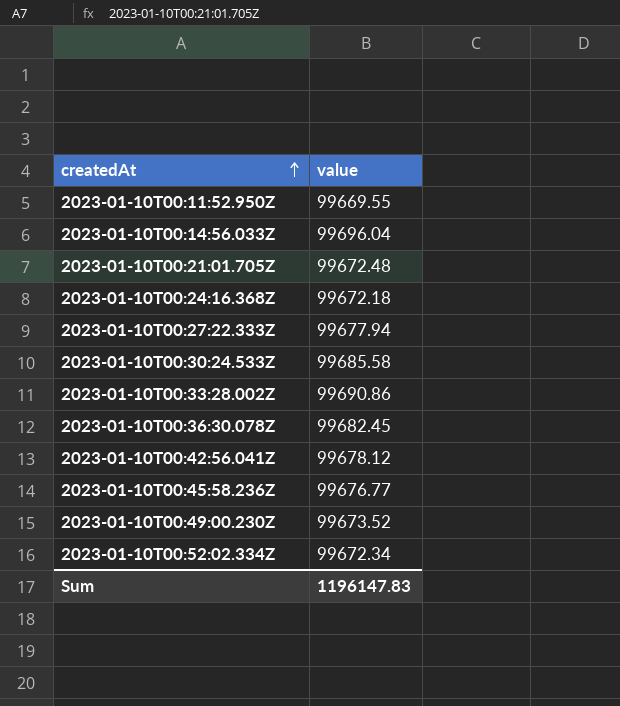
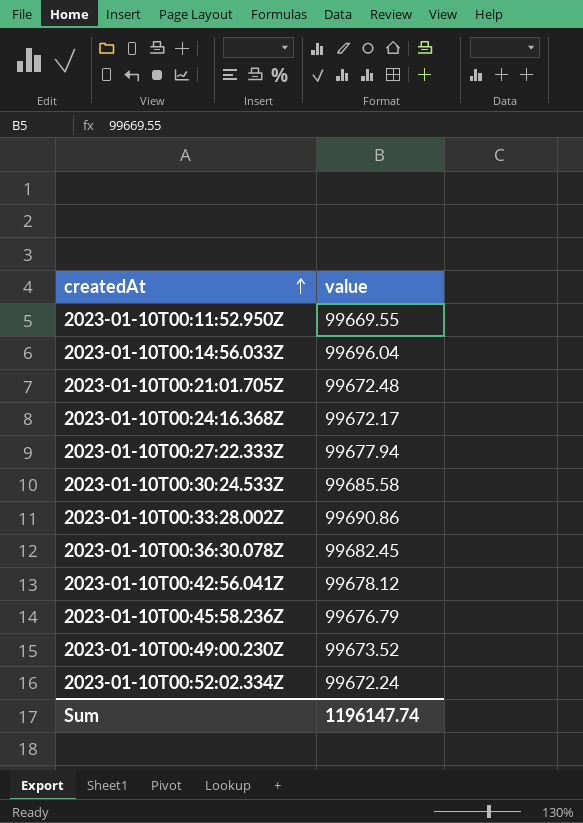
2023-01-10T00:24:16.368Z | value: 99672.18 -> 99672.17
2023-01-10T00:45:58.236Z | value: 99676.77 -> 99676.79
2023-01-10T00:52:02.334Z | value: 99672.34 -> 99672.24
Sum | value: 1196147.83 -> 1196147.74

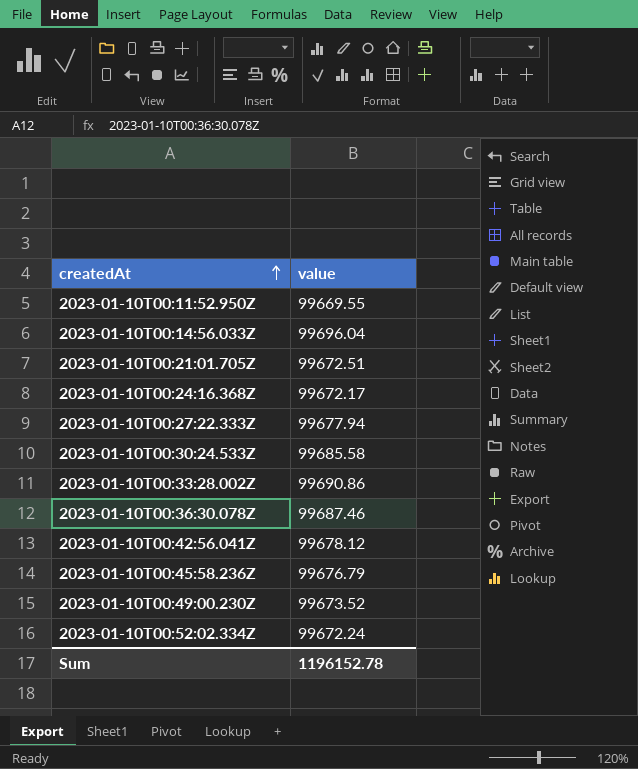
2023-01-10T00:21:01.705Z | value: 99672.48 -> 99672.51
2023-01-10T00:36:30.078Z | value: 99682.45 -> 99687.46
Sum | value: 1196147.74 -> 1196152.78

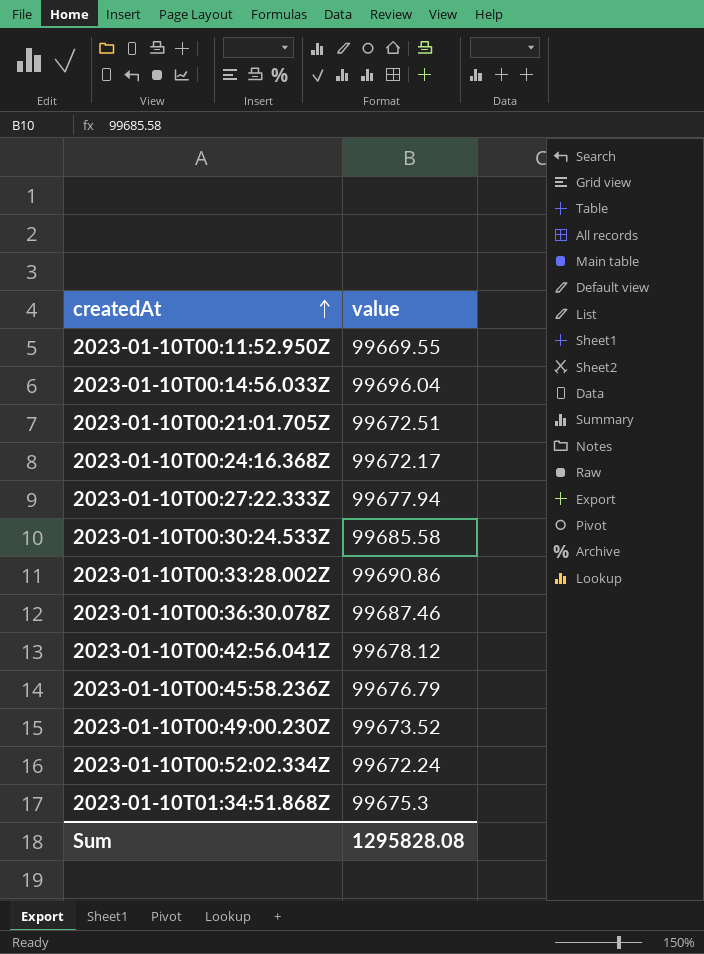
row 2023-01-10T01:34:51.868Z: none -> 99675.3
Sum | value: 1196152.78 -> 1295828.08

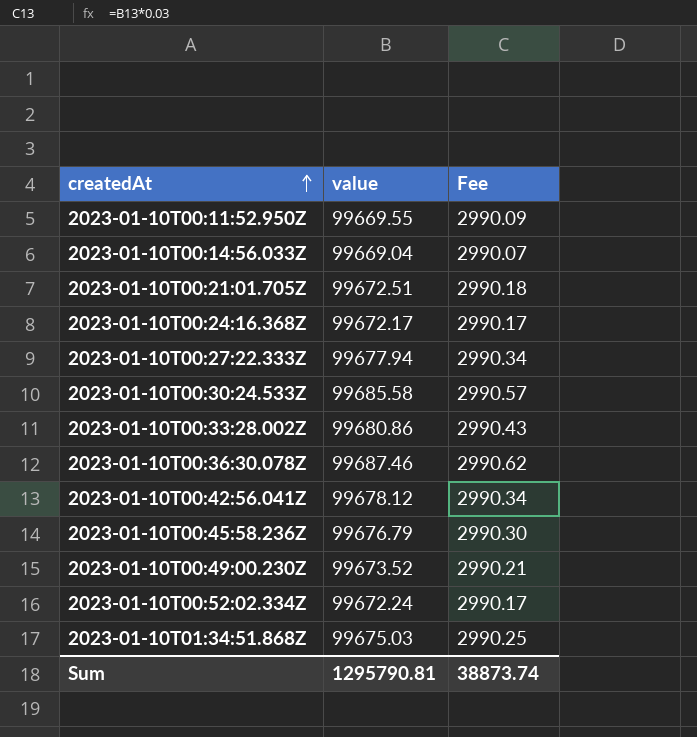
column Fee | formula: none -> [value] * 0.03
2023-01-10T00:14:56.033Z | value: 99696.04 -> 99669.04
2023-01-10T00:33:28.002Z | value: 99690.86 -> 99680.86
2023-01-10T01:34:51.868Z | value: 99675.3 -> 99675.03
Sum | value: 1295828.08 -> 1295790.81

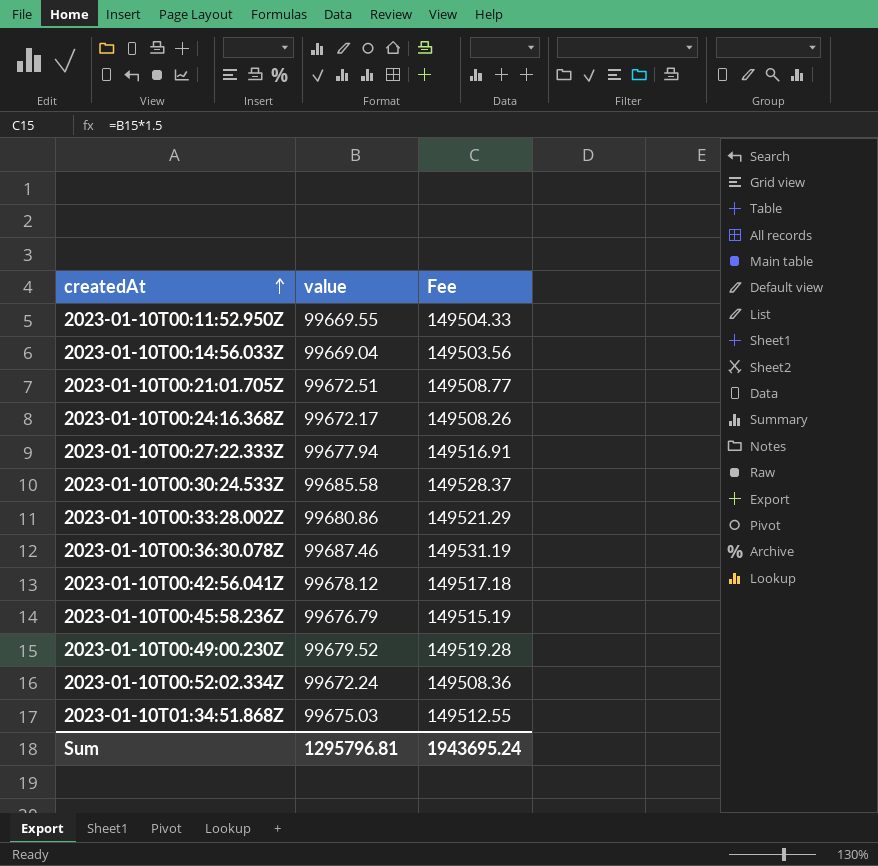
column Fee | formula: [value] * 0.03 -> [value] * 1.5
2023-01-10T00:49:00.230Z | value: 99673.52 -> 99679.52
Sum | value: 1295790.81 -> 1295796.81
Sum | Fee: 38873.74 -> 1943695.24

